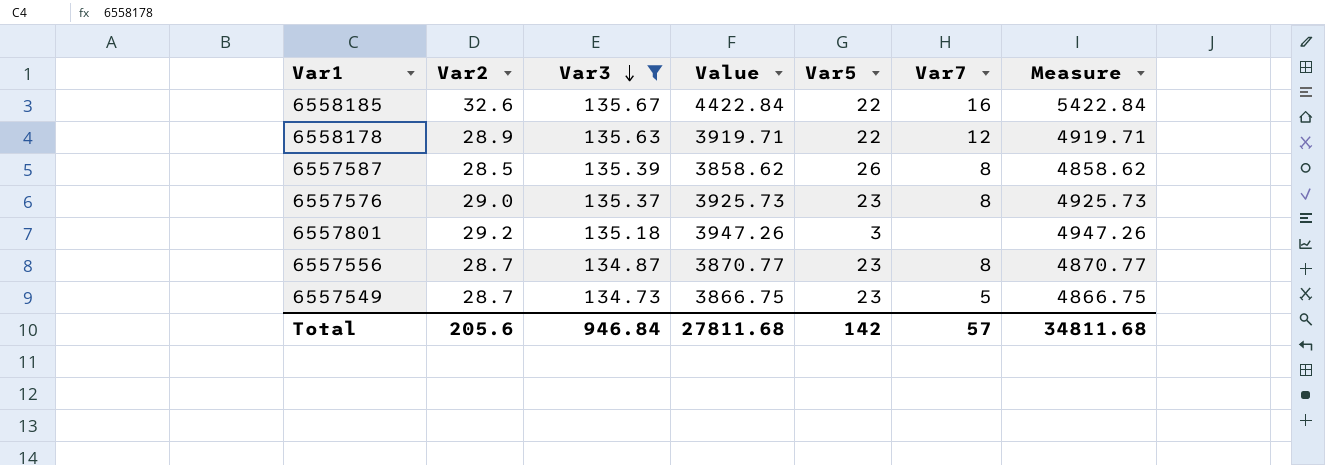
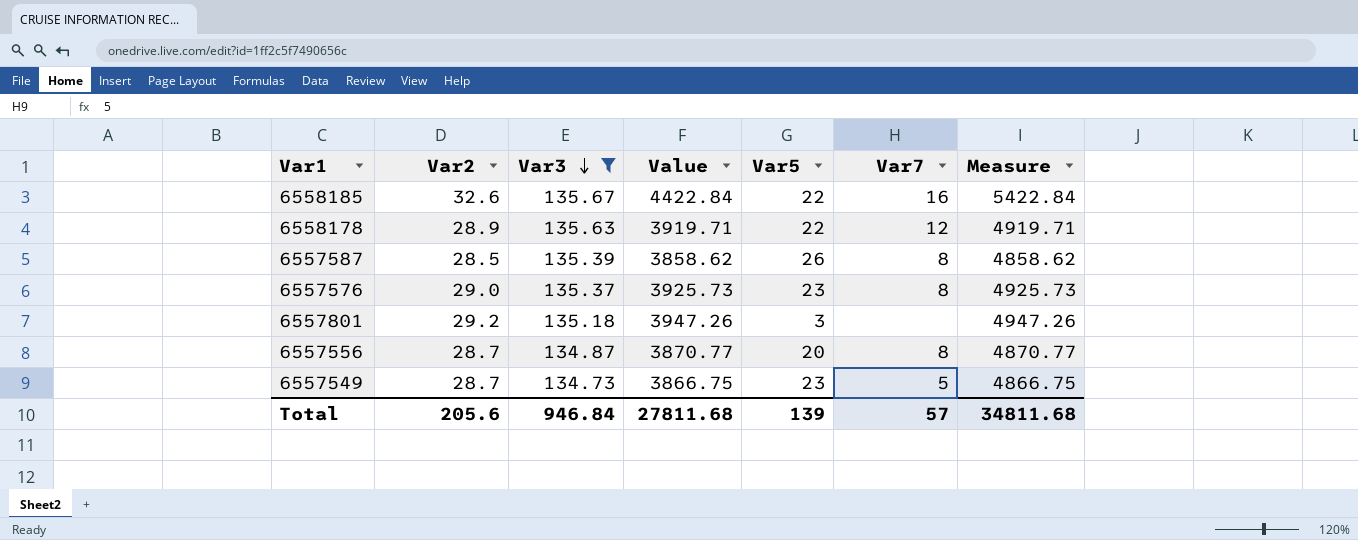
6557556 | Var5: 23 -> 20
Total | Var5: 142 -> 139

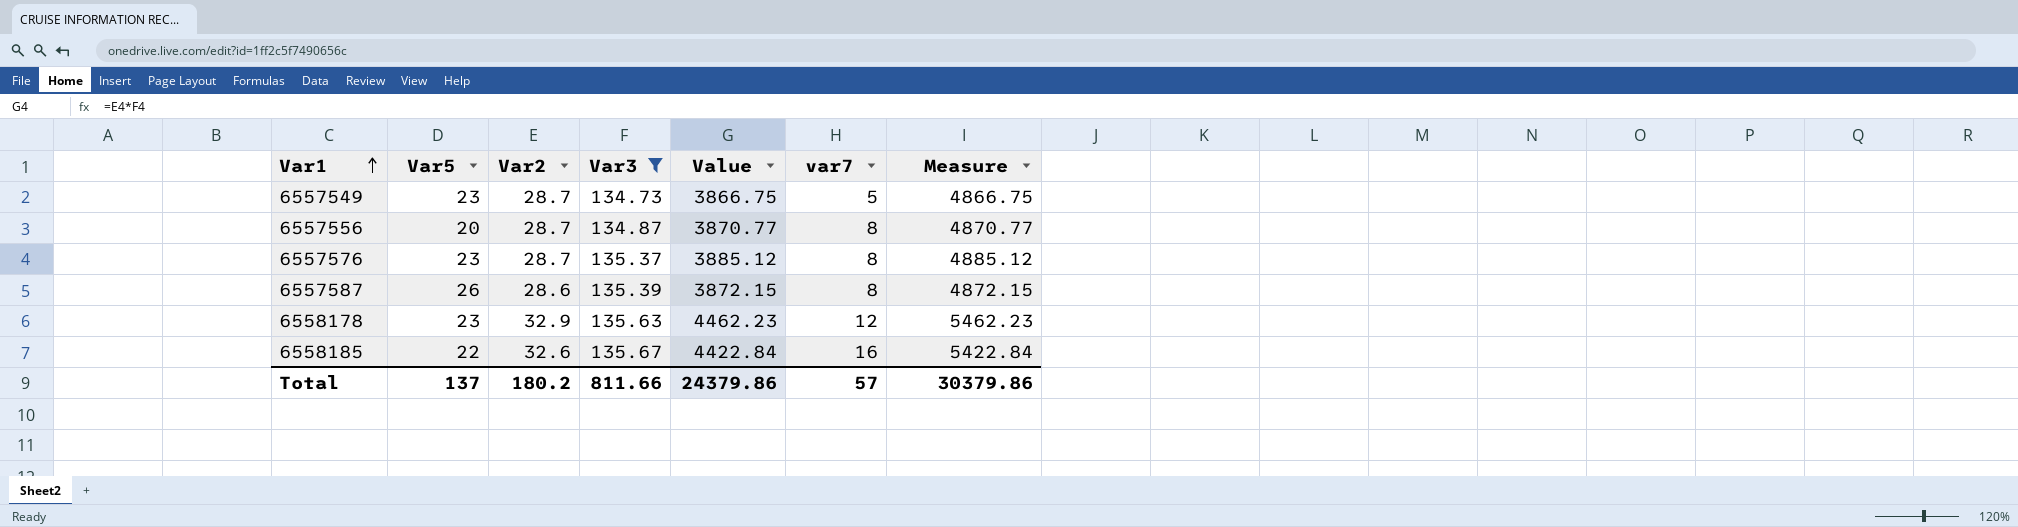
row order: Var3 descending -> Var1 ascending
column Var5 | position: 5 -> 2
column name: Var7 -> var7
row 6557801: 29.2 | 135.18 | 3947.26 | 3 | none | 4947.26 -> none
6557576 | Var2: 29.0 -> 28.7
6557576 | Value: 3925.73 -> 3885.12
6557576 | Measure: 4925.73 -> 4885.12
6557587 | Var2: 28.5 -> 28.6
6557587 | Value: 3858.62 -> 3872.15
6557587 | Measure: 4858.62 -> 4872.15
6558178 | Var5: 22 -> 23
6558178 | Var2: 28.9 -> 32.9
6558178 | Value: 3919.71 -> 4462.23
6558178 | Measure: 4919.71 -> 5462.23
Total | Var5: 139 -> 137
Total | Var2: 205.6 -> 180.2
Total | Var3: 946.84 -> 811.66
Total | Value: 27811.68 -> 24379.86
Total | Measure: 34811.68 -> 30379.86

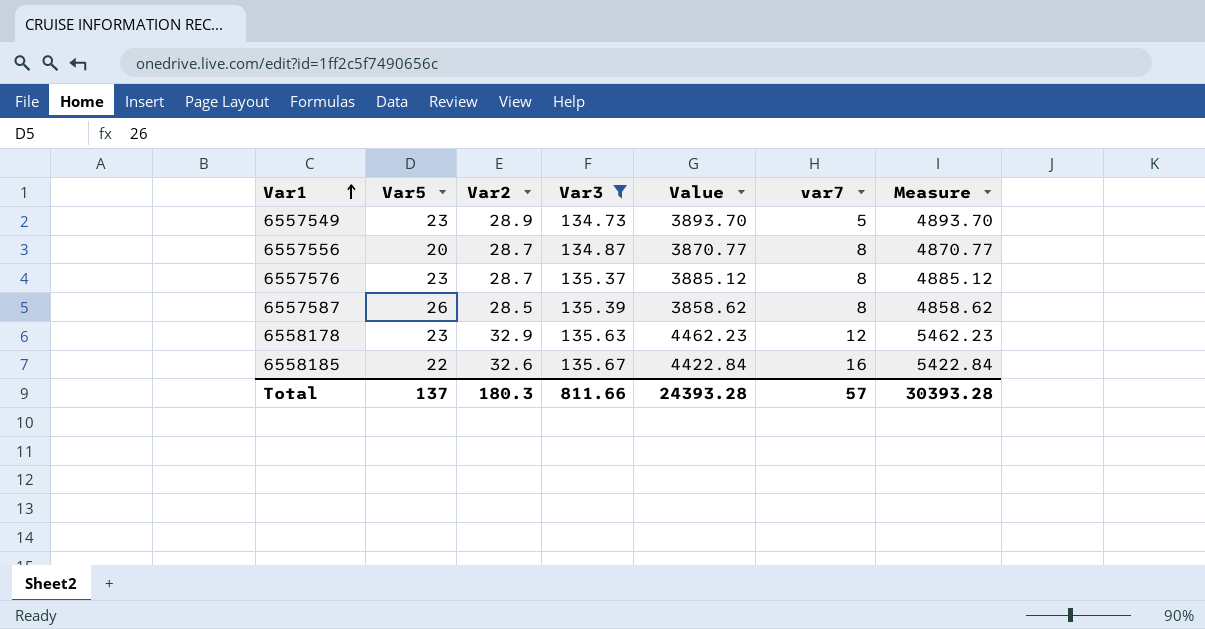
6557549 | Var2: 28.7 -> 28.9
6557549 | Value: 3866.75 -> 3893.70
6557549 | Measure: 4866.75 -> 4893.70
6557587 | Var2: 28.6 -> 28.5
6557587 | Value: 3872.15 -> 3858.62
6557587 | Measure: 4872.15 -> 4858.62
Total | Var2: 180.2 -> 180.3
Total | Value: 24379.86 -> 24393.28
Total | Measure: 30379.86 -> 30393.28

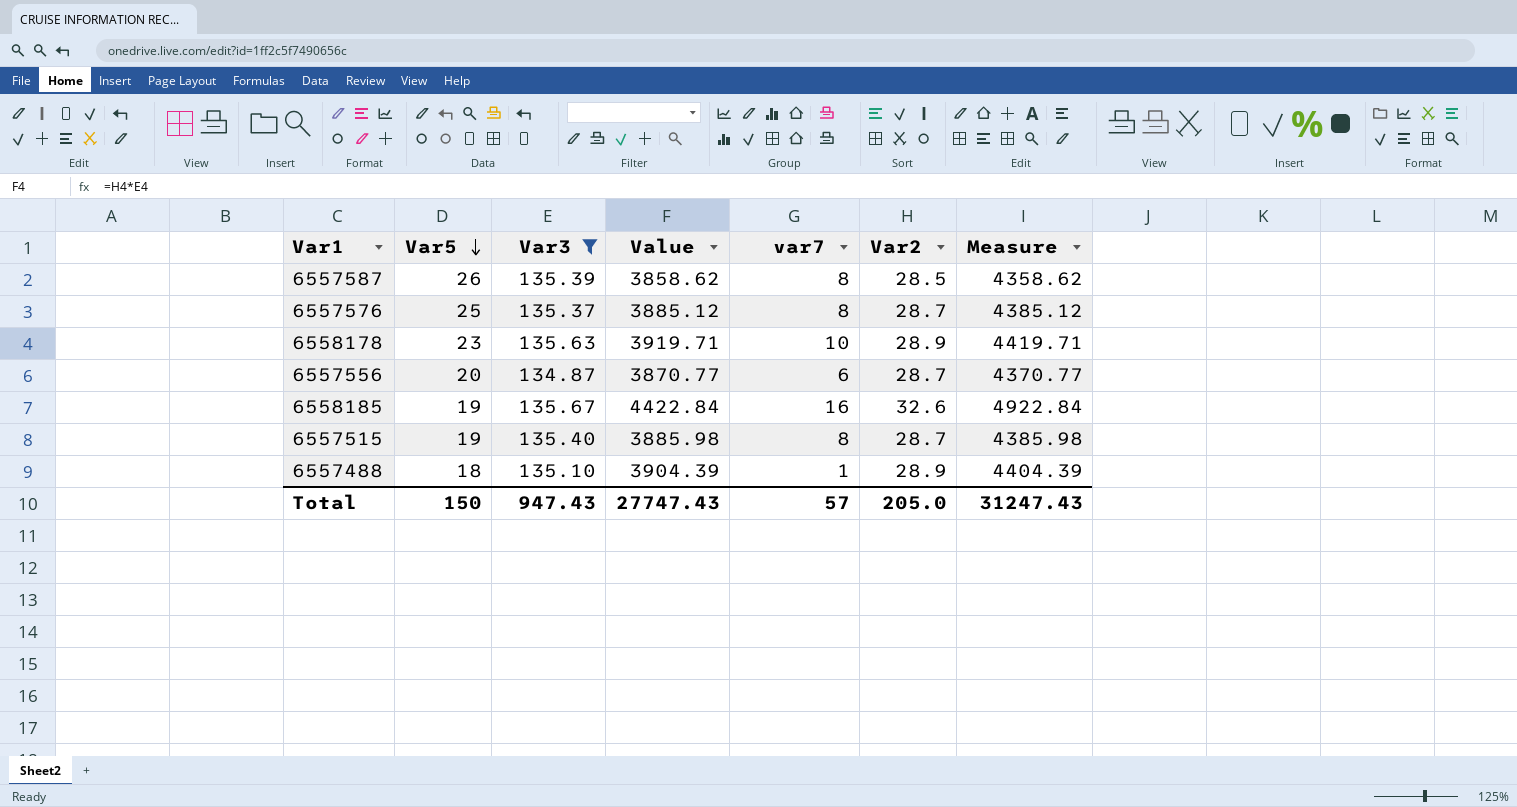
row order: Var1 ascending -> Var5 descending
column Var2 | position: 3 -> 6
column Measure | formula: [Value] + 1000 -> [Value] + 500
row 6557549: 23 | 28.9 | 134.73 | 3893.70 | 5 | 4893.70 -> none
6557576 | Var5: 23 -> 25
6558178 | Value: 4462.23 -> 3919.71
6558178 | var7: 12 -> 10
6558178 | Var2: 32.9 -> 28.9
6557556 | var7: 8 -> 6
6558185 | Var5: 22 -> 19
row 6557515: none -> 19 | 135.40 | 3885.98 | 8 | 28.7 | 4385.98
row 6557488: none -> 18 | 135.10 | 3904.39 | 1 | 28.9 | 4404.39
Total | Var5: 137 -> 150
Total | Var3: 811.66 -> 947.43
Total | Value: 24393.28 -> 27747.43
Total | Var2: 180.3 -> 205.0
Total | Measure: 30393.28 -> 31247.43

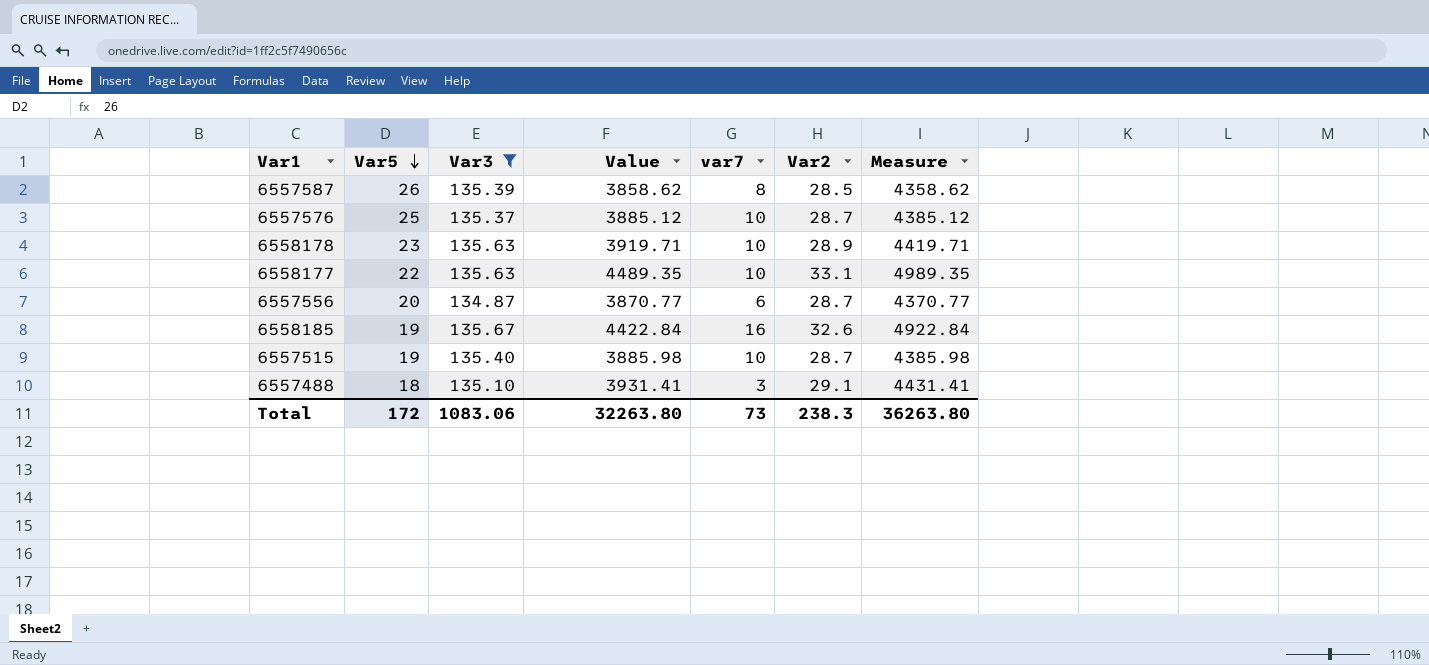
6557576 | var7: 8 -> 10
row 6558177: none -> 22 | 135.63 | 4489.35 | 10 | 33.1 | 4989.35
6557515 | var7: 8 -> 10
6557488 | Value: 3904.39 -> 3931.41
6557488 | var7: 1 -> 3
6557488 | Var2: 28.9 -> 29.1
6557488 | Measure: 4404.39 -> 4431.41
Total | Var5: 150 -> 172
Total | Var3: 947.43 -> 1083.06
Total | Value: 27747.43 -> 32263.80
Total | var7: 57 -> 73
Total | Var2: 205.0 -> 238.3
Total | Measure: 31247.43 -> 36263.80

